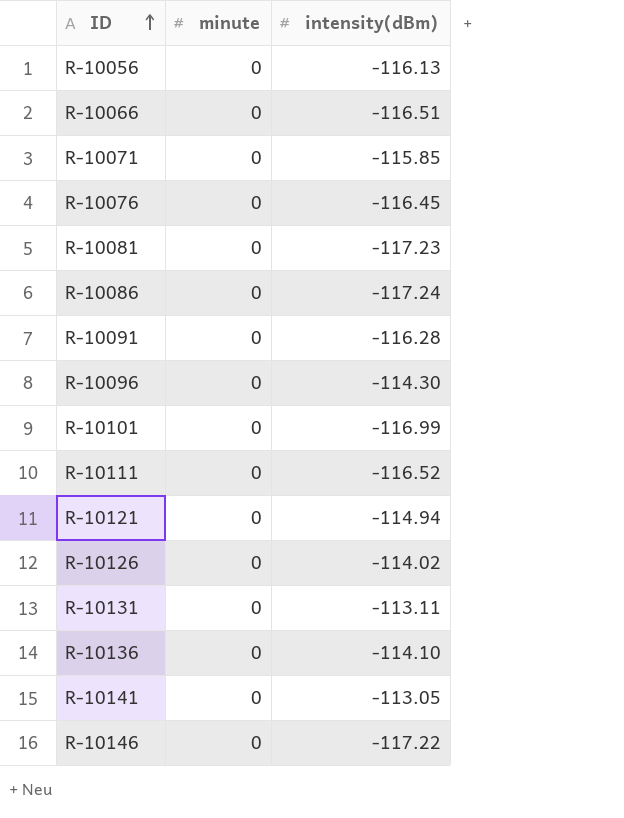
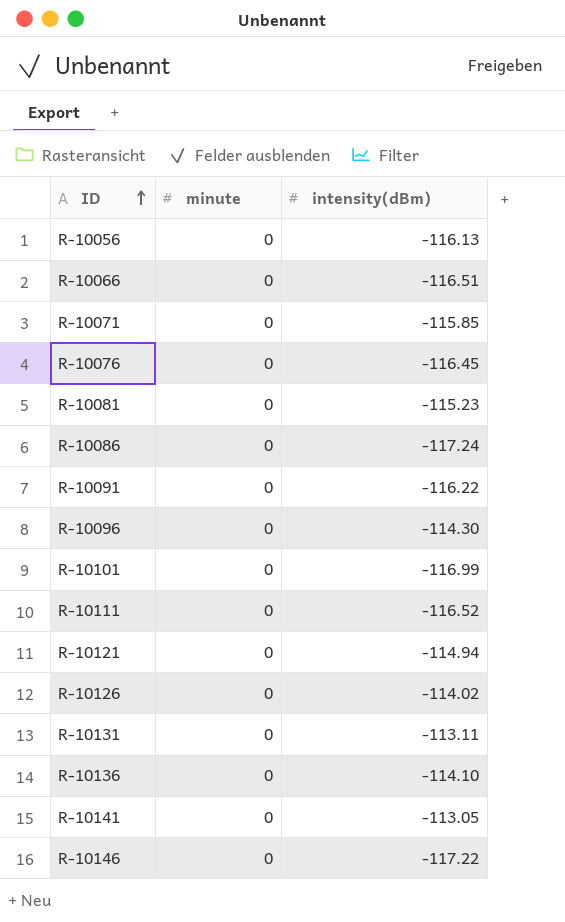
R-10081 | intensity(dBm): -117.23 -> -115.23
R-10091 | intensity(dBm): -116.28 -> -116.22

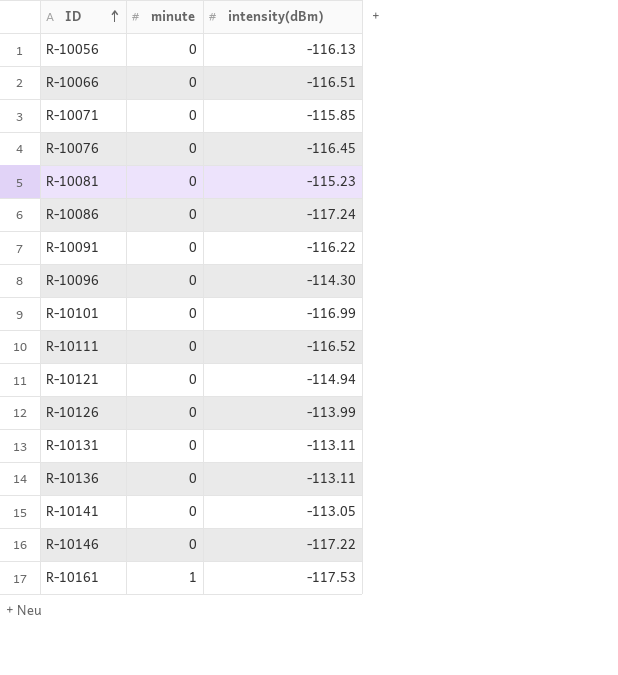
R-10126 | intensity(dBm): -114.02 -> -113.99
R-10136 | intensity(dBm): -114.10 -> -113.11
row R-10161: none -> 1 | -117.53

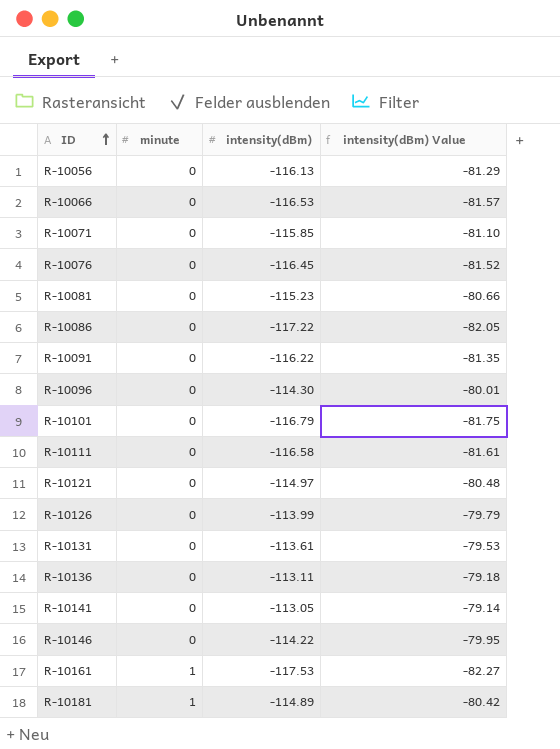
column intensity(dBm) Value | formula: none -> [intensity(dBm)] * 0.7
R-10066 | intensity(dBm): -116.51 -> -116.53
R-10086 | intensity(dBm): -117.24 -> -117.22
R-10101 | intensity(dBm): -116.99 -> -116.79
R-10111 | intensity(dBm): -116.52 -> -116.58
R-10121 | intensity(dBm): -114.94 -> -114.97
R-10131 | intensity(dBm): -113.11 -> -113.61
R-10146 | intensity(dBm): -117.22 -> -114.22
row R-10181: none -> 1 | -114.89 | -80.42

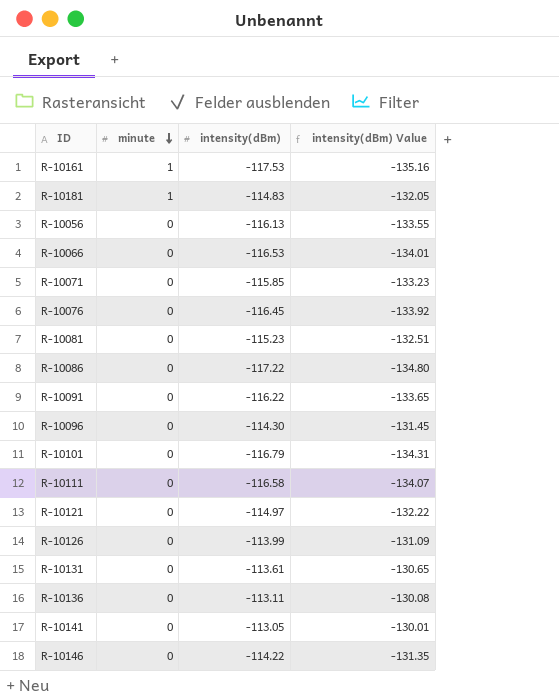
row order: ID ascending -> minute descending
column intensity(dBm) Value | formula: [intensity(dBm)] * 0.7 -> [intensity(dBm)] * 1.15
R-10181 | intensity(dBm): -114.89 -> -114.83

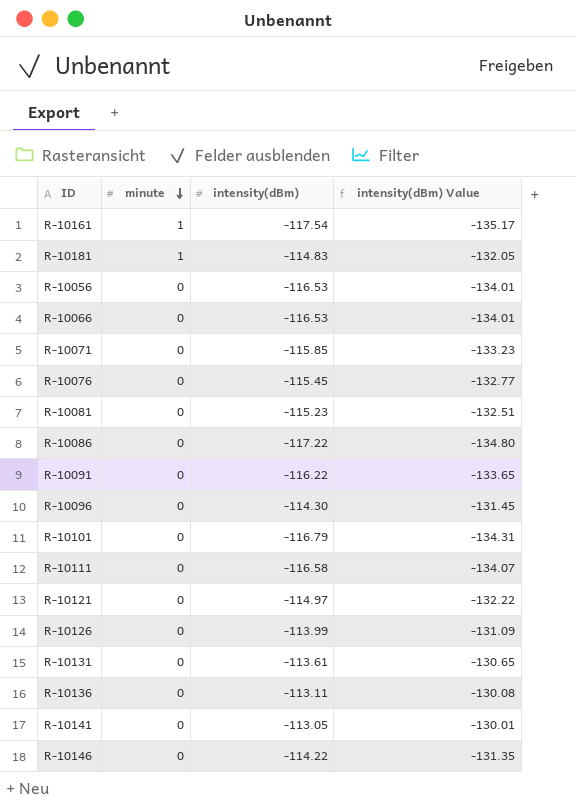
R-10161 | intensity(dBm): -117.53 -> -117.54
R-10161 | intensity(dBm) Value: -135.16 -> -135.17
R-10056 | intensity(dBm): -116.13 -> -116.53
R-10056 | intensity(dBm) Value: -133.55 -> -134.01
R-10076 | intensity(dBm): -116.45 -> -115.45
R-10076 | intensity(dBm) Value: -133.92 -> -132.77

